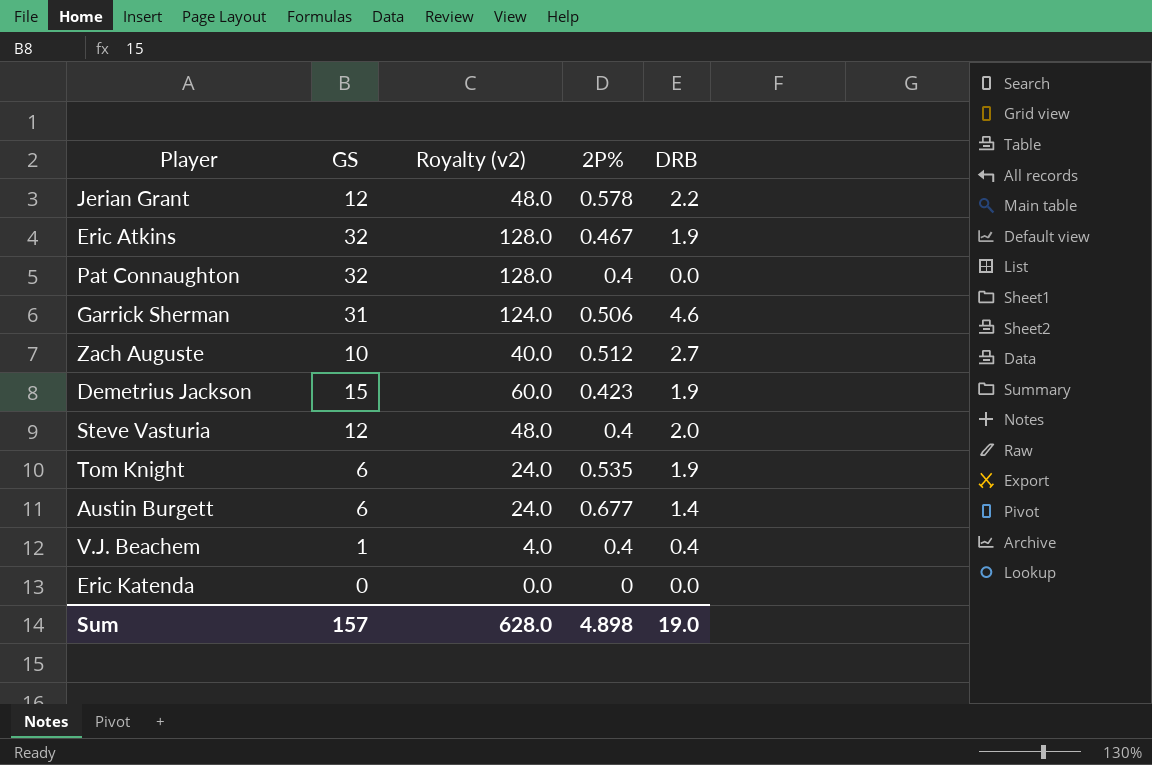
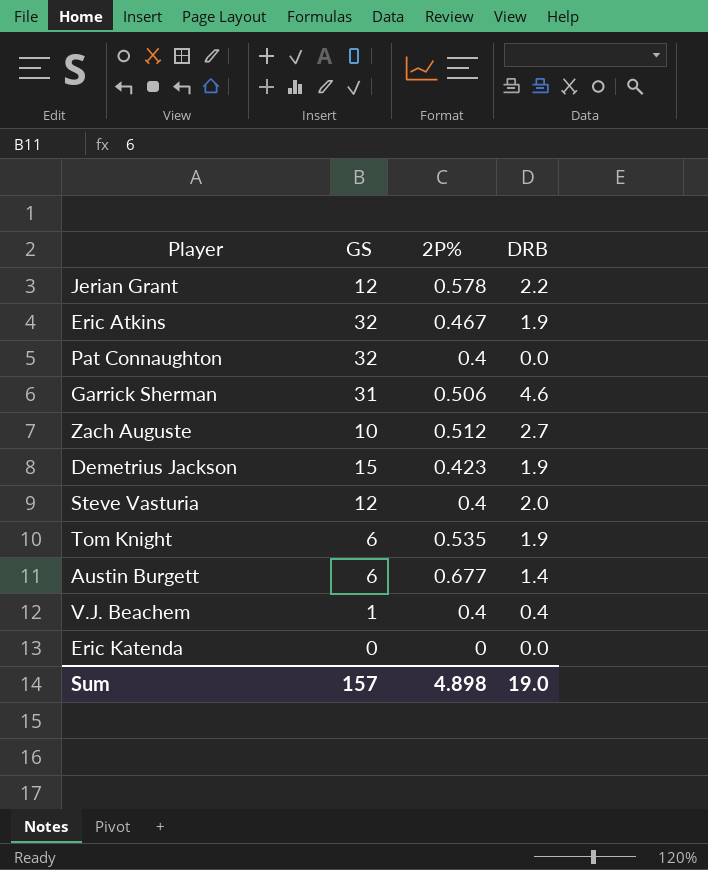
column Royalty (v2) | formula: [GS] * 4 -> none

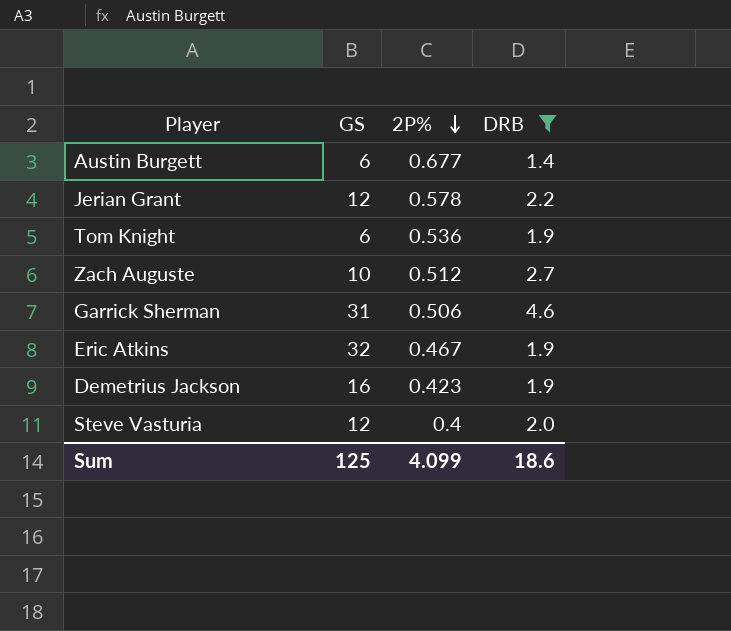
filter: none -> DRB >= 1.4
row order: none -> 2P% descending
Tom Knight | 2P%: 0.535 -> 0.536
Demetrius Jackson | GS: 15 -> 16
Sum | GS: 157 -> 125
Sum | 2P%: 4.898 -> 4.099
Sum | DRB: 19.0 -> 18.6

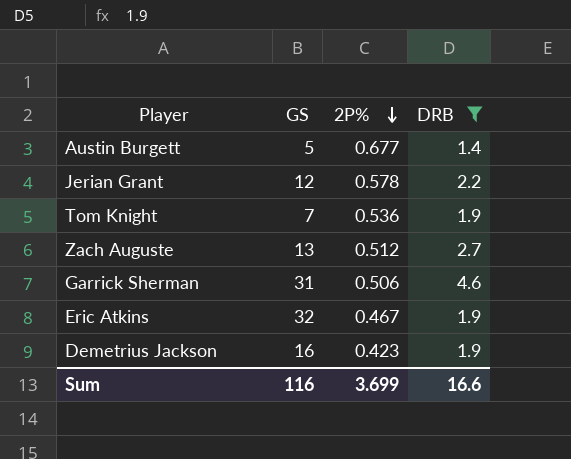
row Steve Vasturia: 12 | 0.4 | 2.0 -> none
Austin Burgett | GS: 6 -> 5
Tom Knight | GS: 6 -> 7
Zach Auguste | GS: 10 -> 13
Sum | GS: 125 -> 116
Sum | 2P%: 4.099 -> 3.699
Sum | DRB: 18.6 -> 16.6

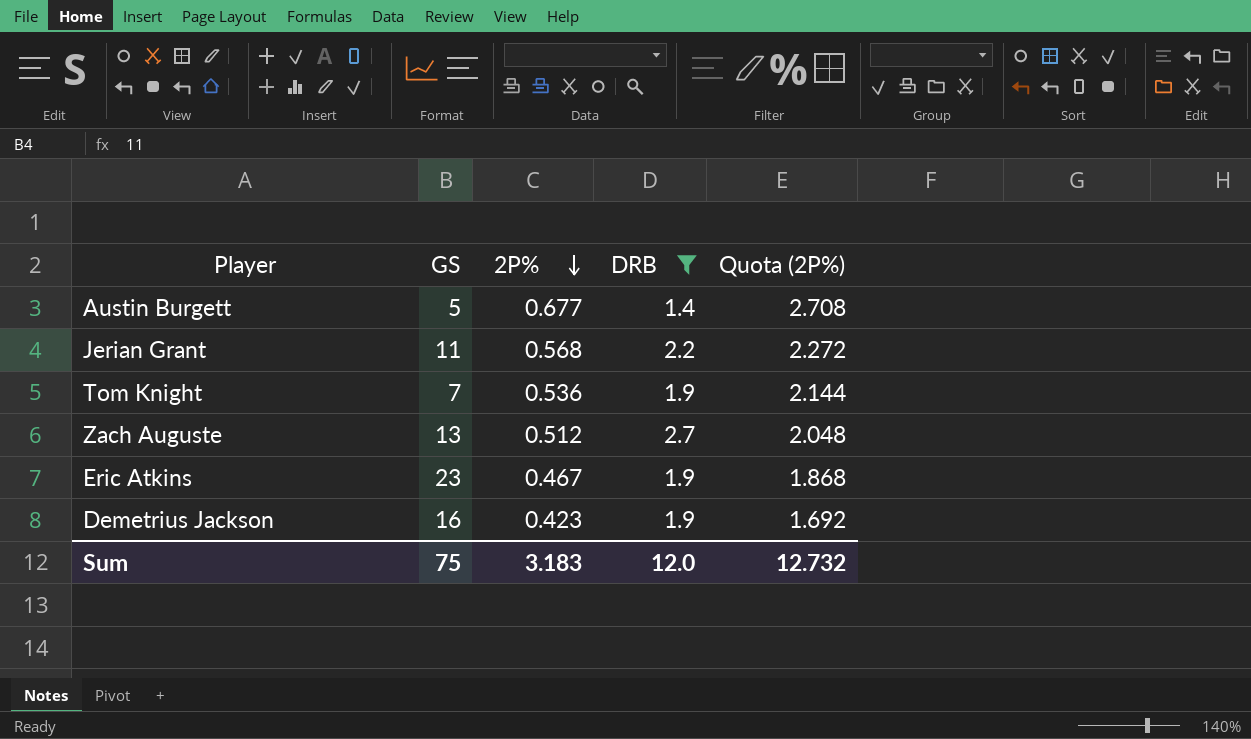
column Quota (2P%) | formula: none -> [2P%] * 4
row Garrick Sherman: 31 | 0.506 | 4.6 -> none
Jerian Grant | GS: 12 -> 11
Jerian Grant | 2P%: 0.578 -> 0.568
Eric Atkins | GS: 32 -> 23
Sum | GS: 116 -> 75
Sum | 2P%: 3.699 -> 3.183
Sum | DRB: 16.6 -> 12.0

